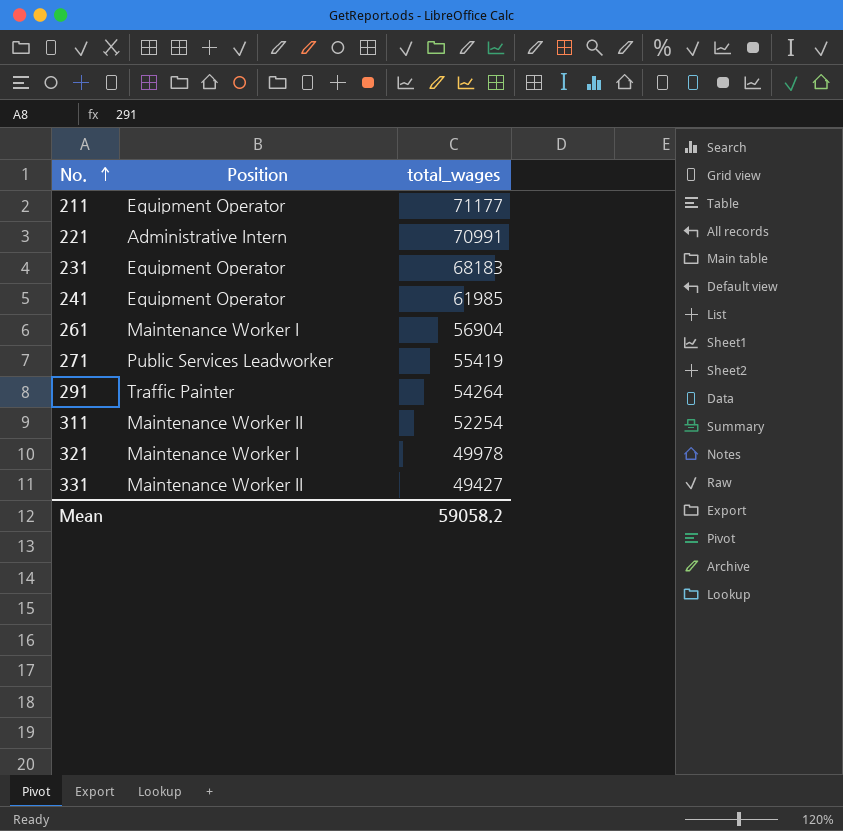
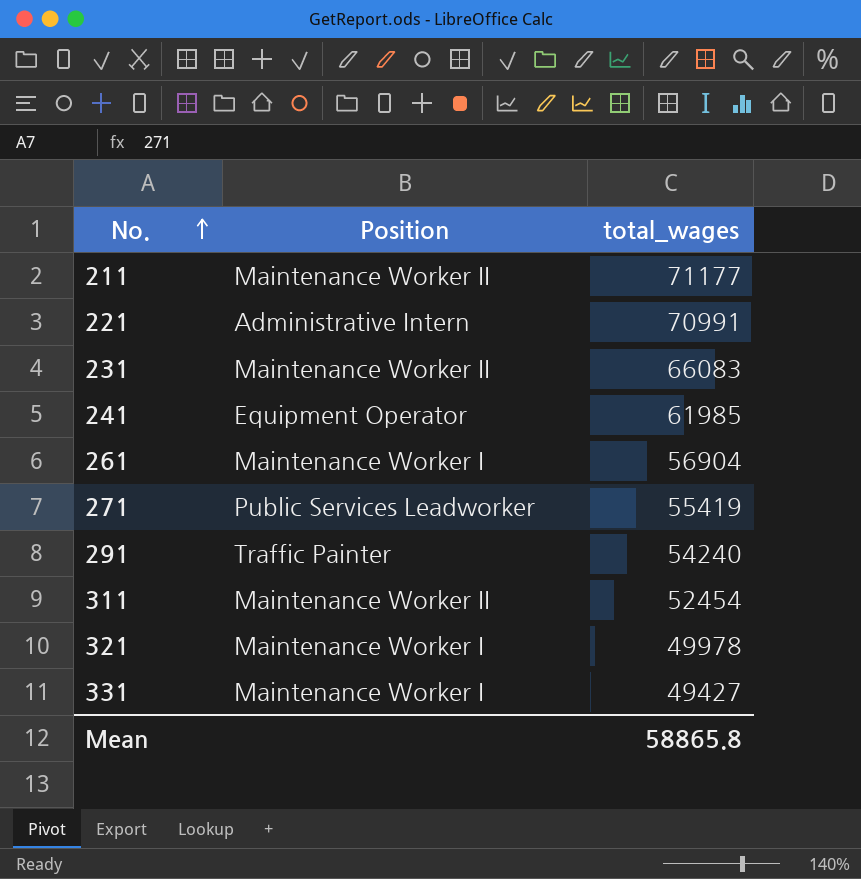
211 | Position: Equipment Operator -> Maintenance Worker II
231 | Position: Equipment Operator -> Maintenance Worker II
231 | total_wages: 68183 -> 66083
291 | total_wages: 54264 -> 54240
311 | total_wages: 52254 -> 52454
331 | Position: Maintenance Worker II -> Maintenance Worker I
Mean | total_wages: 59058.2 -> 58865.8

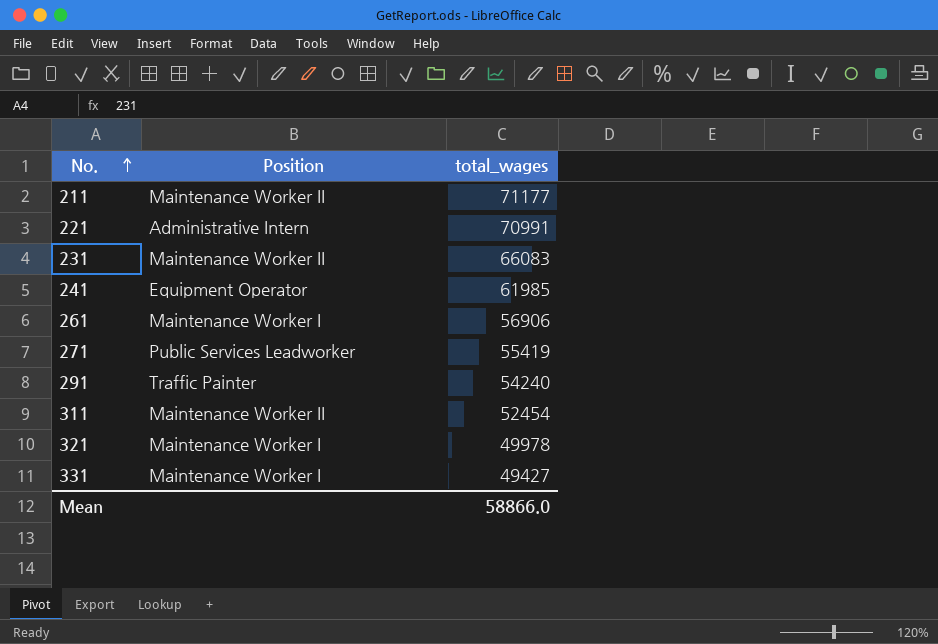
261 | total_wages: 56904 -> 56906
Mean | total_wages: 58865.8 -> 58866.0

